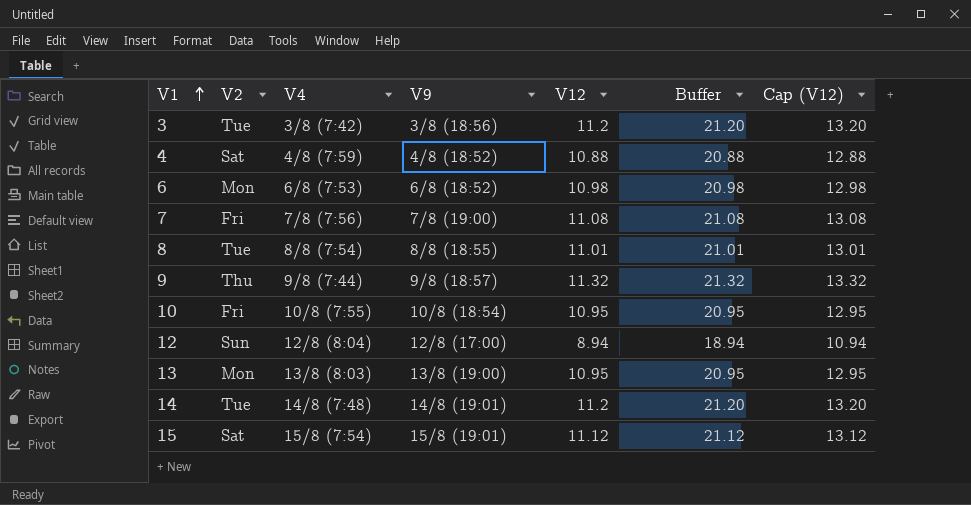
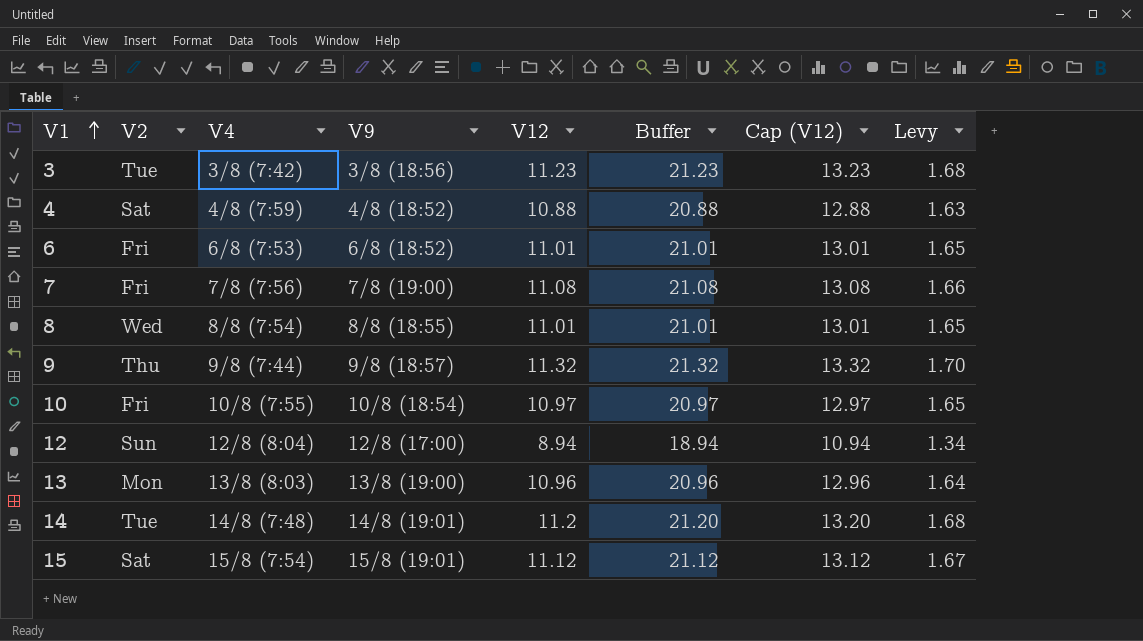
column Levy | formula: none -> [V12] * 0.15
3 | V12: 11.2 -> 11.23
3 | Buffer: 21.20 -> 21.23
3 | Cap (V12): 13.20 -> 13.23
6 | V2: Mon -> Fri
6 | V12: 10.98 -> 11.01
6 | Buffer: 20.98 -> 21.01
6 | Cap (V12): 12.98 -> 13.01
8 | V2: Tue -> Wed
10 | V12: 10.95 -> 10.97
10 | Buffer: 20.95 -> 20.97
10 | Cap (V12): 12.95 -> 12.97
13 | V12: 10.95 -> 10.96
13 | Buffer: 20.95 -> 20.96
13 | Cap (V12): 12.95 -> 12.96

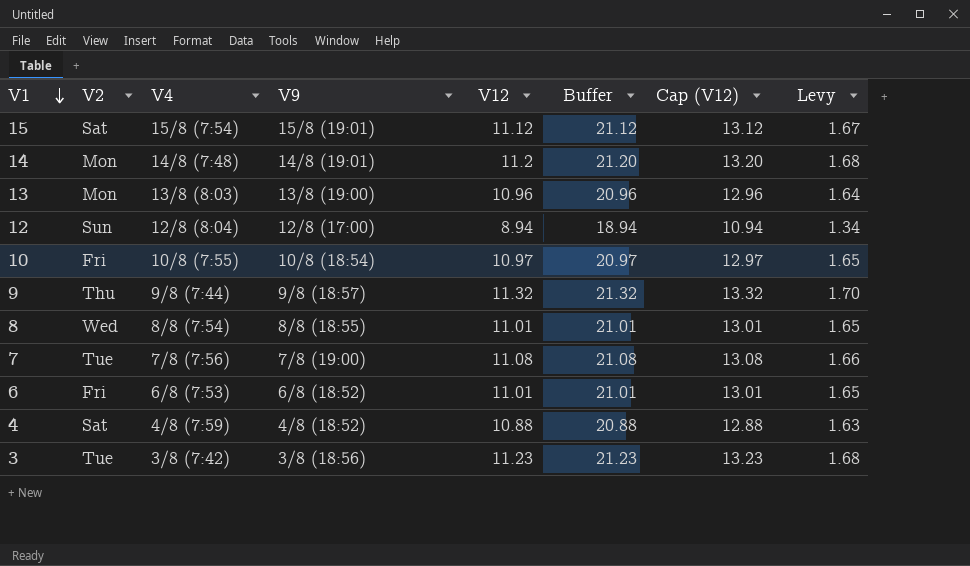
row order: V1 ascending -> V1 descending
14 | V2: Tue -> Mon
7 | V2: Fri -> Tue

